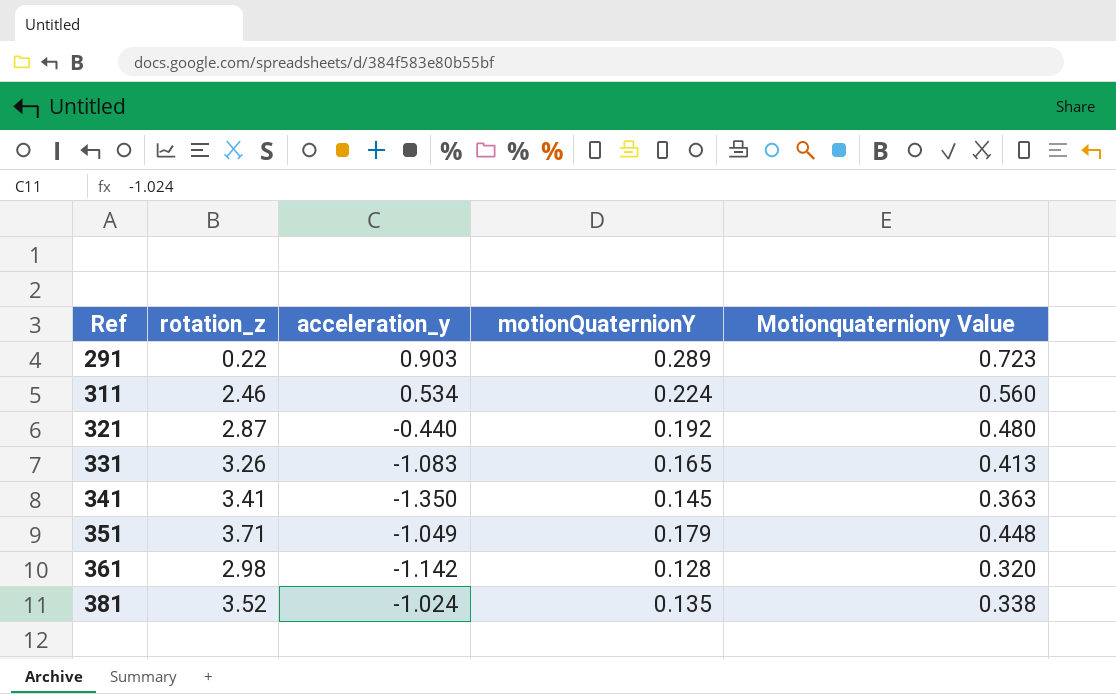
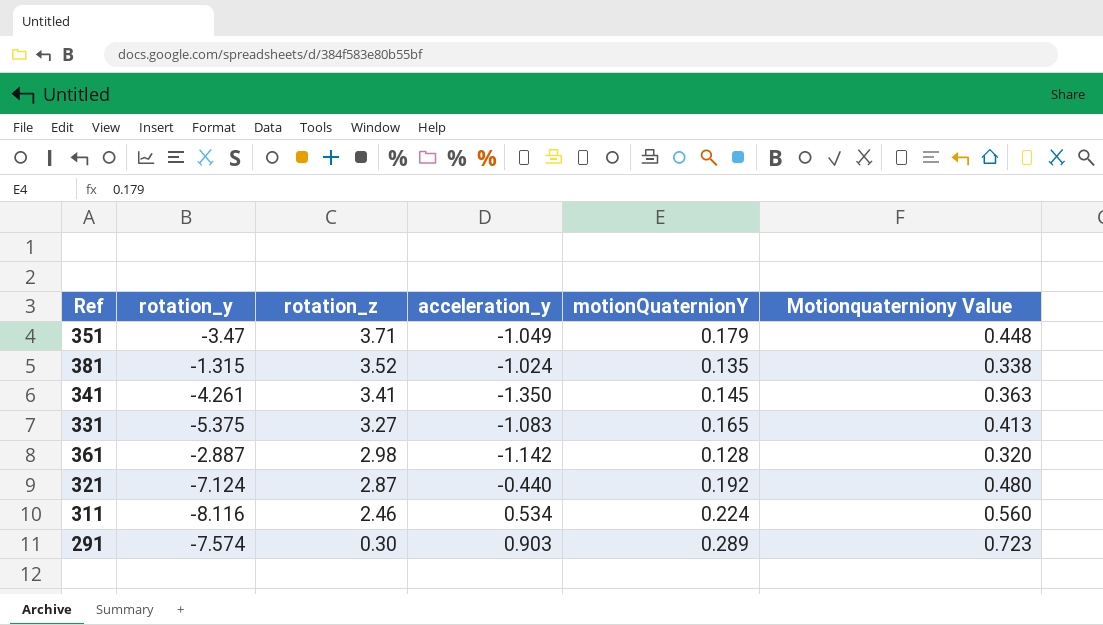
row order: Ref ascending -> rotation_z descending
column rotation_y | position: none -> 2
331 | rotation_z: 3.26 -> 3.27
291 | rotation_z: 0.22 -> 0.30

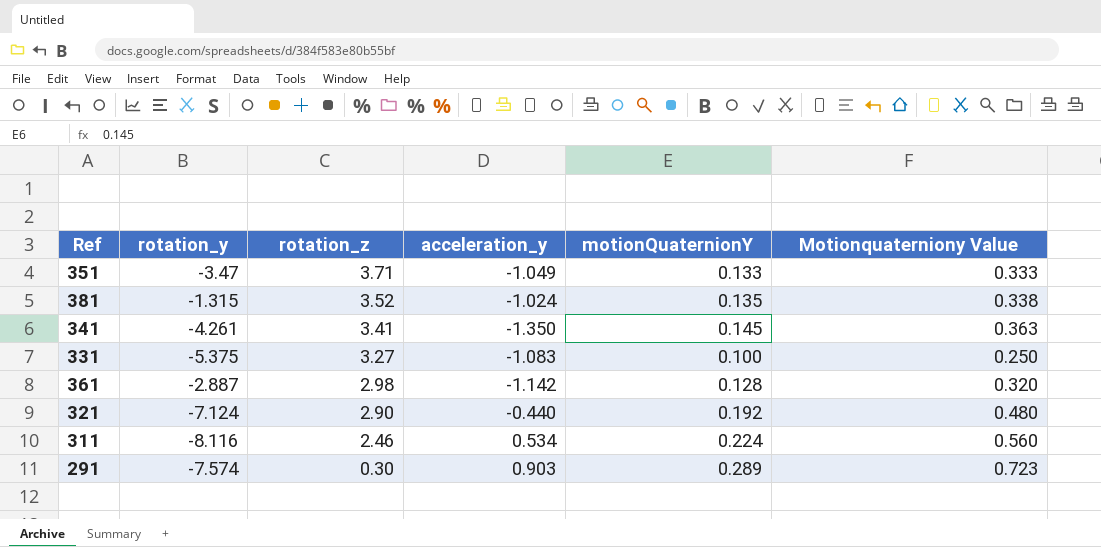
351 | motionQuaternionY: 0.179 -> 0.133
351 | Motionquaterniony Value: 0.448 -> 0.333
331 | motionQuaternionY: 0.165 -> 0.100
331 | Motionquaterniony Value: 0.413 -> 0.250
321 | rotation_z: 2.87 -> 2.90

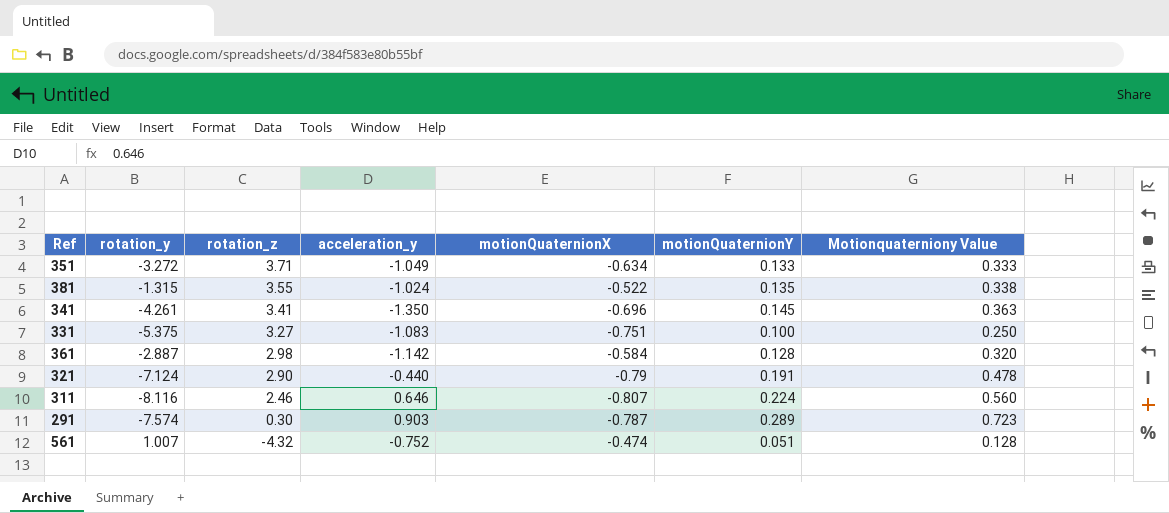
column motionQuaternionX | position: none -> 5
351 | rotation_y: -3.47 -> -3.272
381 | rotation_z: 3.52 -> 3.55
321 | motionQuaternionY: 0.192 -> 0.191
321 | Motionquaterniony Value: 0.480 -> 0.478
311 | acceleration_y: 0.534 -> 0.646
row 561: none -> 1.007 | -4.32 | -0.752 | -0.474 | 0.051 | 0.128

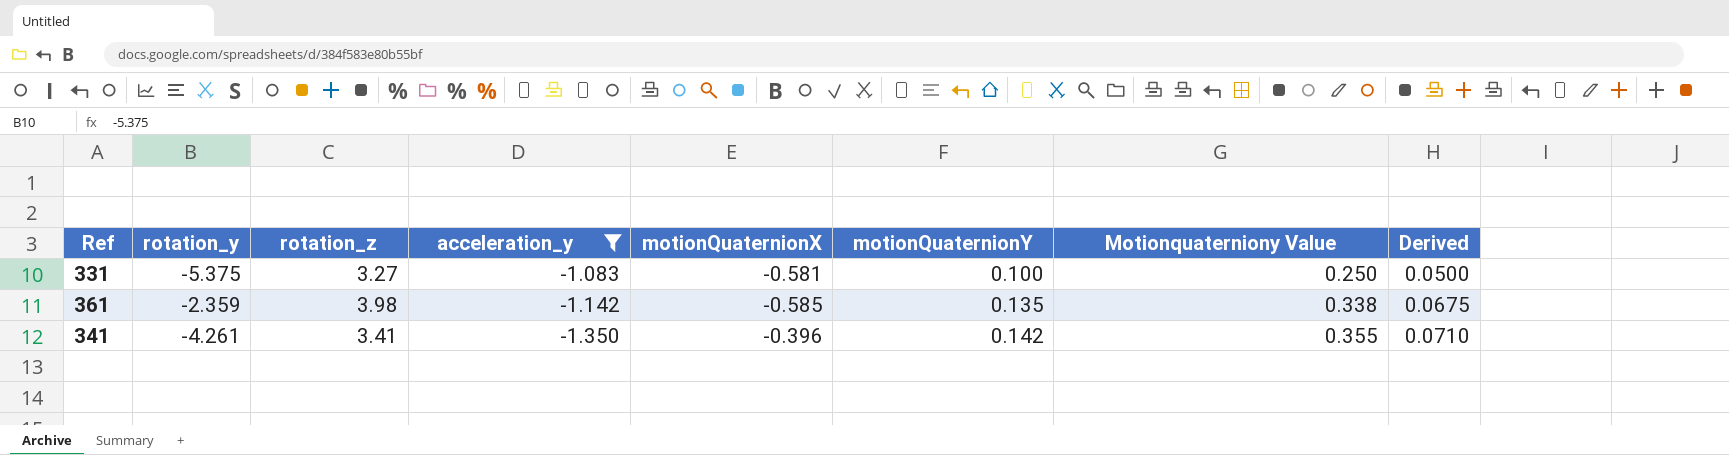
filter: none -> acceleration_y <= -1.083
row order: rotation_z descending -> acceleration_y descending
column Derived | formula: none -> [motionQuaternionY] * 0.5
331 | motionQuaternionX: -0.751 -> -0.581
361 | rotation_y: -2.887 -> -2.359
361 | rotation_z: 2.98 -> 3.98
361 | motionQuaternionX: -0.584 -> -0.585
361 | motionQuaternionY: 0.128 -> 0.135
361 | Motionquaterniony Value: 0.320 -> 0.338
341 | motionQuaternionX: -0.696 -> -0.396
341 | motionQuaternionY: 0.145 -> 0.142
341 | Motionquaterniony Value: 0.363 -> 0.355

